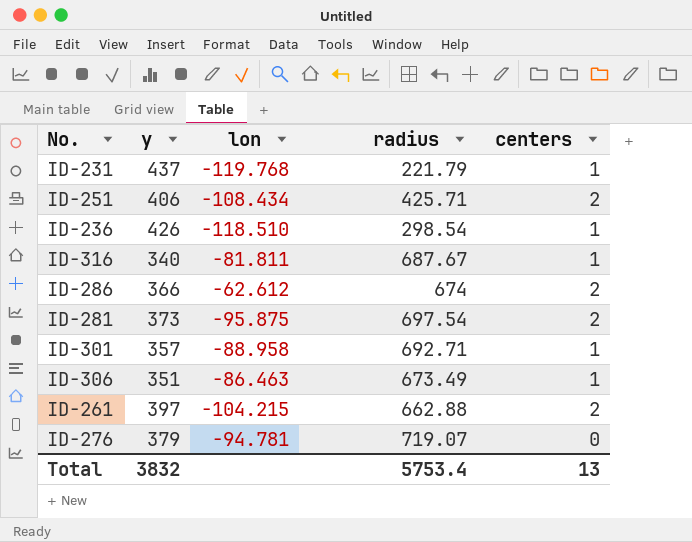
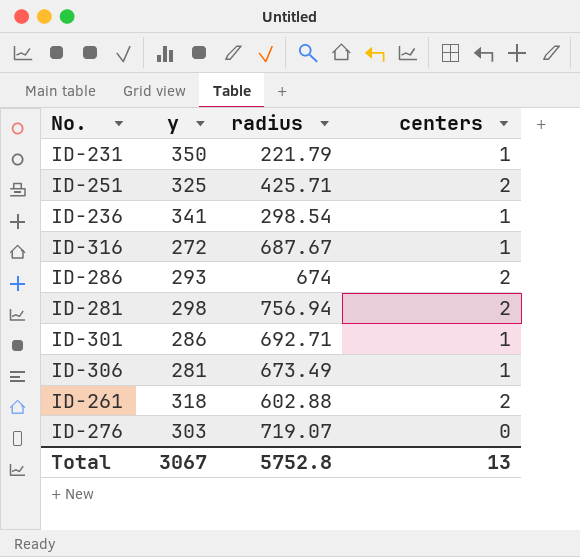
column lon | position: 3 -> none
ID-231 | y: 437 -> 350
ID-251 | y: 406 -> 325
ID-236 | y: 426 -> 341
ID-316 | y: 340 -> 272
ID-286 | y: 366 -> 293
ID-281 | y: 373 -> 298
ID-281 | radius: 697.54 -> 756.94
ID-301 | y: 357 -> 286
ID-306 | y: 351 -> 281
ID-261 | y: 397 -> 318
ID-261 | radius: 662.88 -> 602.88
ID-276 | y: 379 -> 303
Total | y: 3832 -> 3067
Total | radius: 5753.4 -> 5752.8

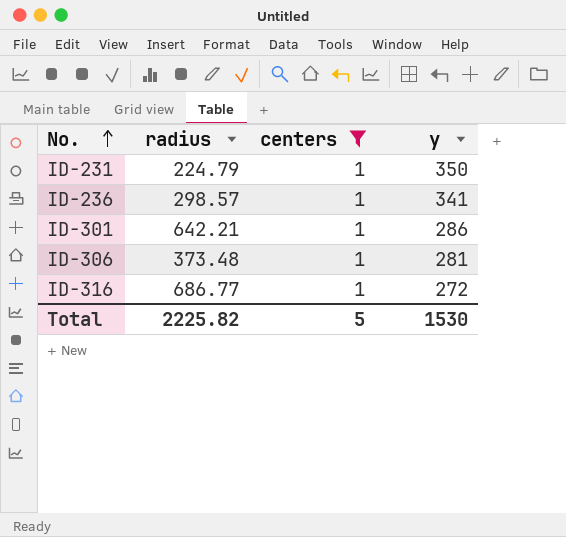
filter: none -> centers = 1
row order: none -> No. ascending
column y | position: 2 -> 4
ID-231 | radius: 221.79 -> 224.79
ID-236 | radius: 298.54 -> 298.57
ID-301 | radius: 692.71 -> 642.21
ID-306 | radius: 673.49 -> 373.48
ID-316 | radius: 687.67 -> 686.77
Total | radius: 5752.8 -> 2225.82
Total | centers: 13 -> 5
Total | y: 3067 -> 1530

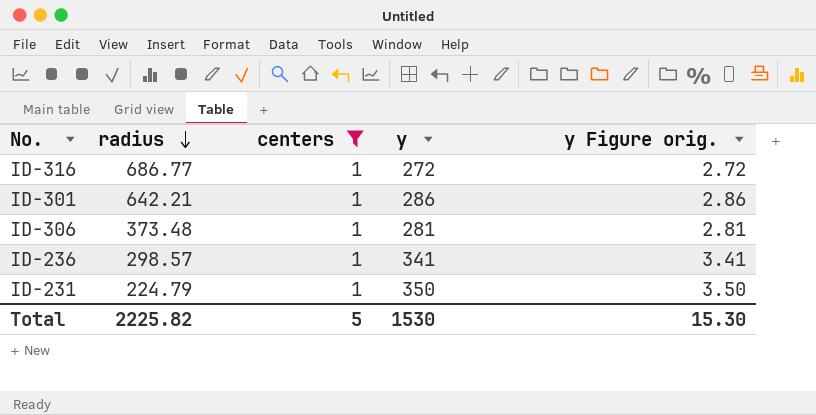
row order: No. ascending -> radius descending
column y Figure orig. | formula: none -> [y] * 0.01

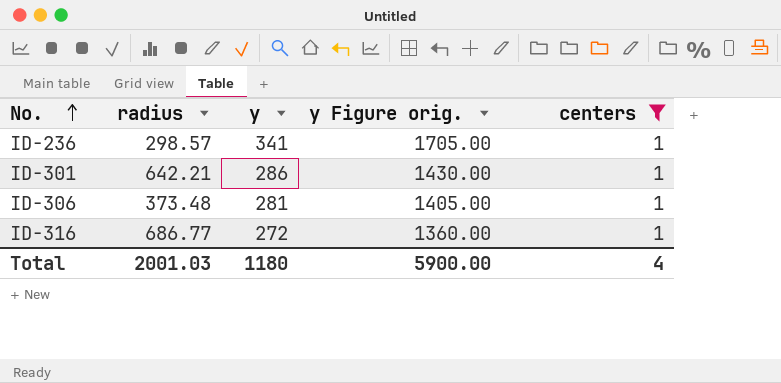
row order: radius descending -> No. ascending
column y Figure orig. | formula: [y] * 0.01 -> [y] * 5
column centers | position: 3 -> 5
row ID-231: 224.79 | 1 | 350 | 3.50 -> none
Total | radius: 2225.82 -> 2001.03
Total | y: 1530 -> 1180
Total | y Figure orig.: 15.30 -> 5900.00
Total | centers: 5 -> 4

